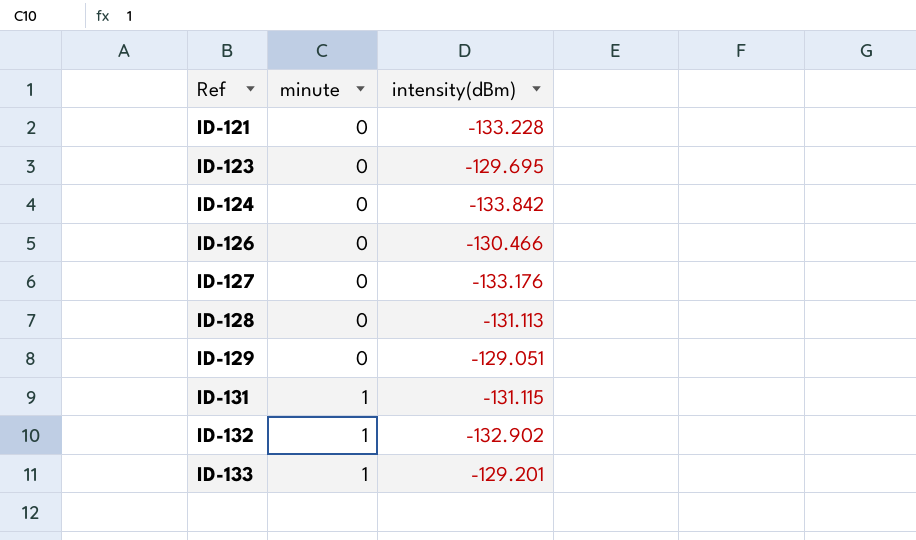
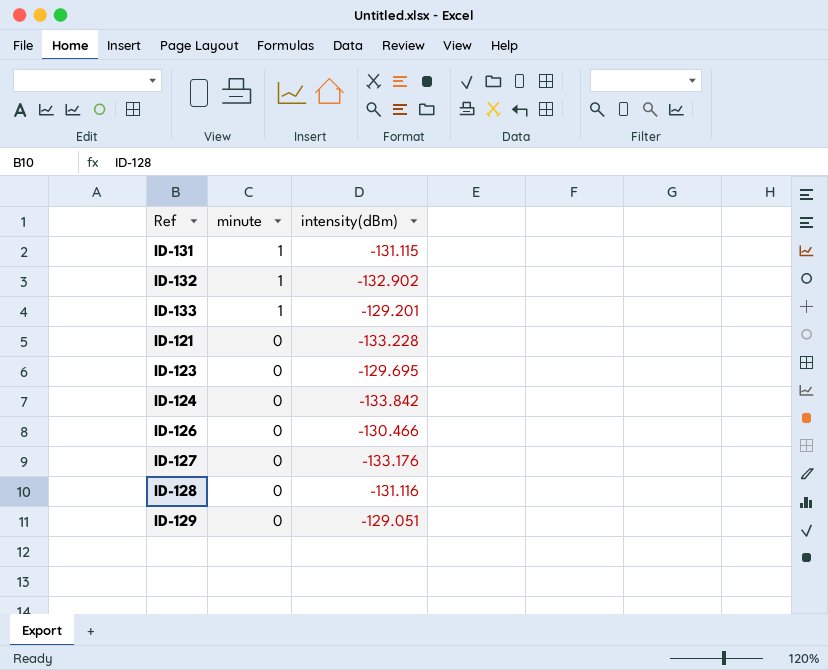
row order: Ref ascending -> minute descending
ID-128 | intensity(dBm): -131.113 -> -131.116

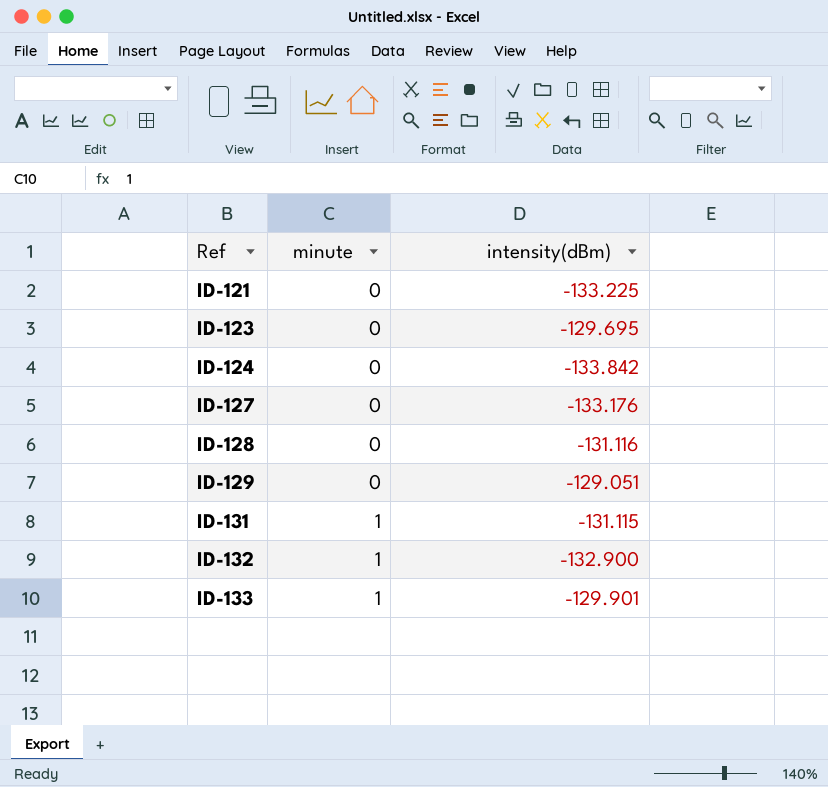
row order: minute descending -> Ref ascending
row ID-126: 0 | -130.466 -> none
ID-121 | intensity(dBm): -133.228 -> -133.225
ID-132 | intensity(dBm): -132.902 -> -132.900
ID-133 | intensity(dBm): -129.201 -> -129.901

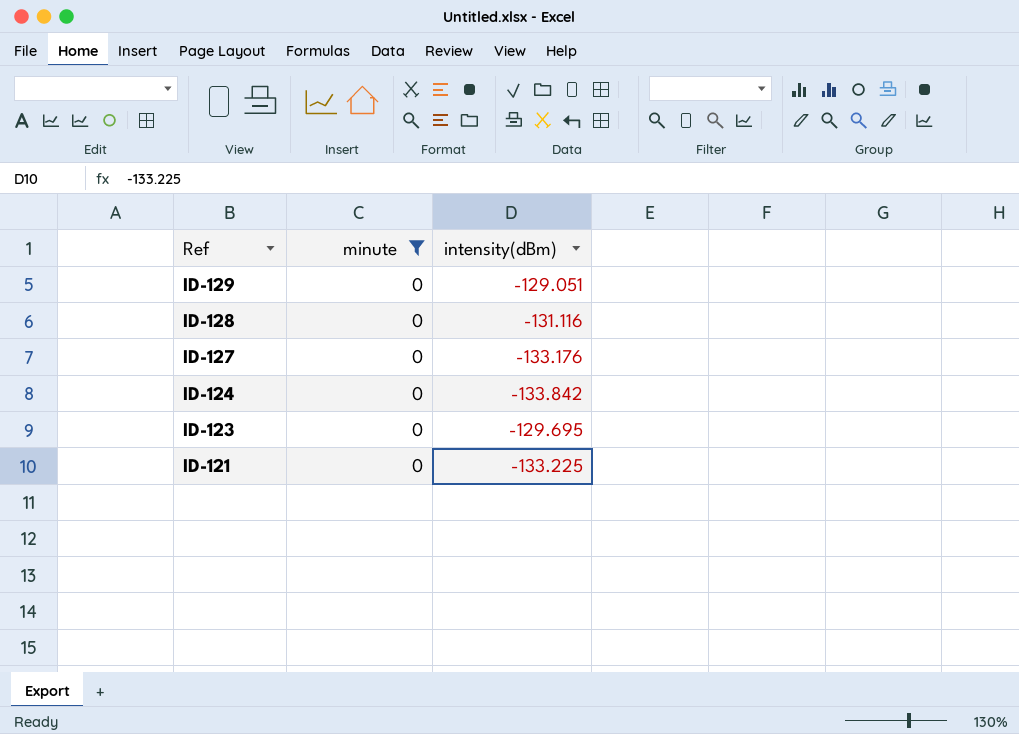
filter: none -> minute = 0
row order: Ref ascending -> Ref descending

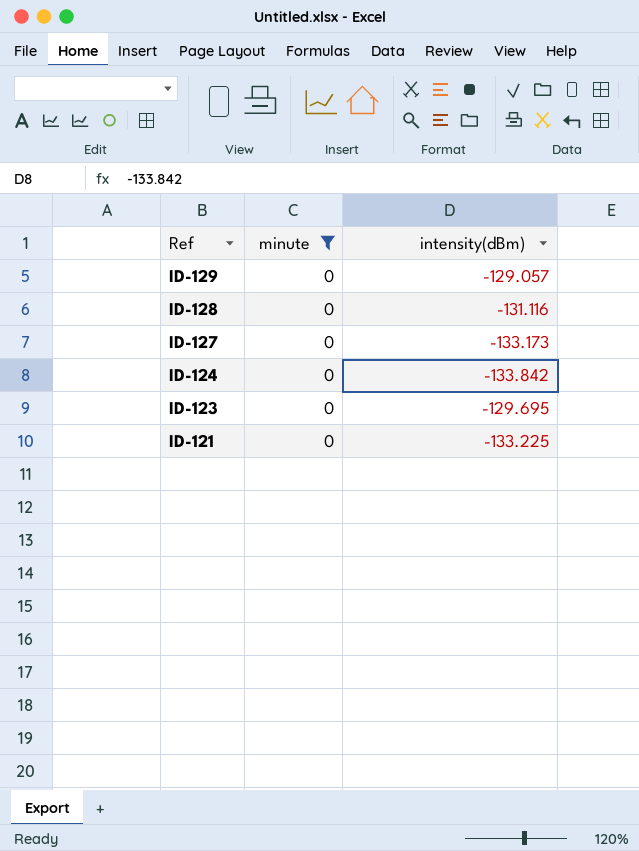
ID-129 | intensity(dBm): -129.051 -> -129.057
ID-127 | intensity(dBm): -133.176 -> -133.173

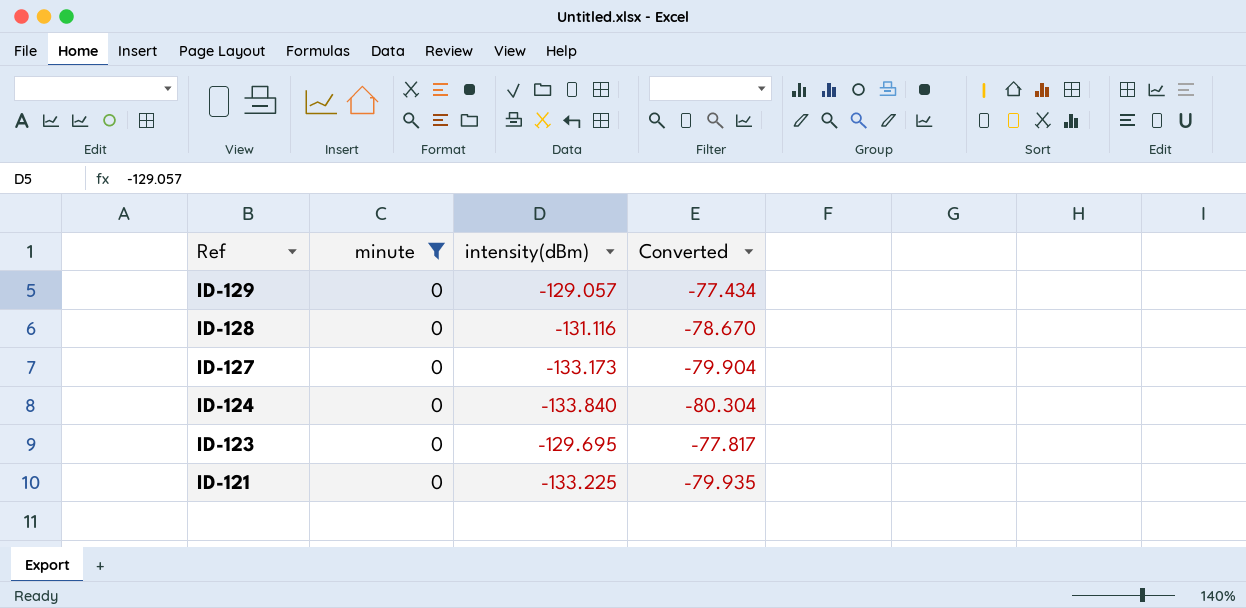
column Converted | formula: none -> [intensity(dBm)] * 0.6
ID-124 | intensity(dBm): -133.842 -> -133.840

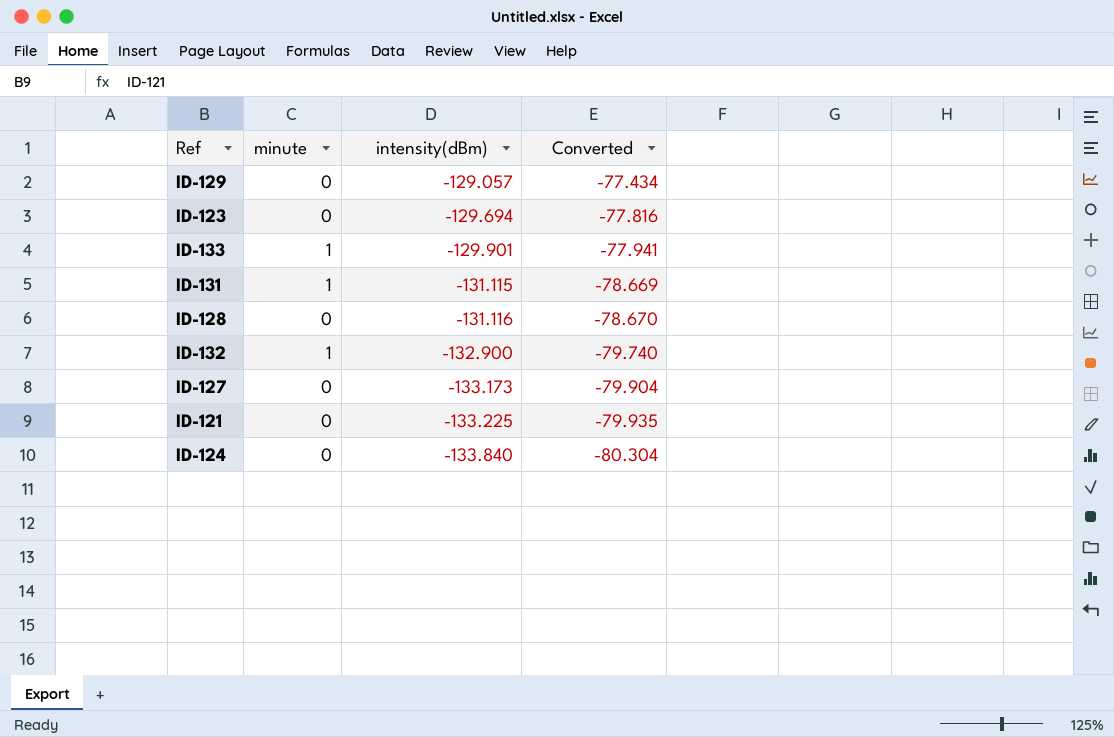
filter: minute = 0 -> none
row order: Ref descending -> intensity(dBm) descending
ID-123 | intensity(dBm): -129.695 -> -129.694
ID-123 | Converted: -77.817 -> -77.816

